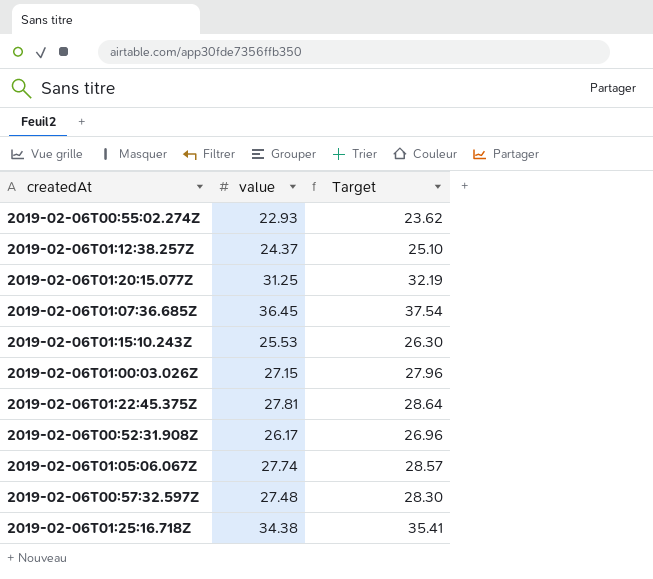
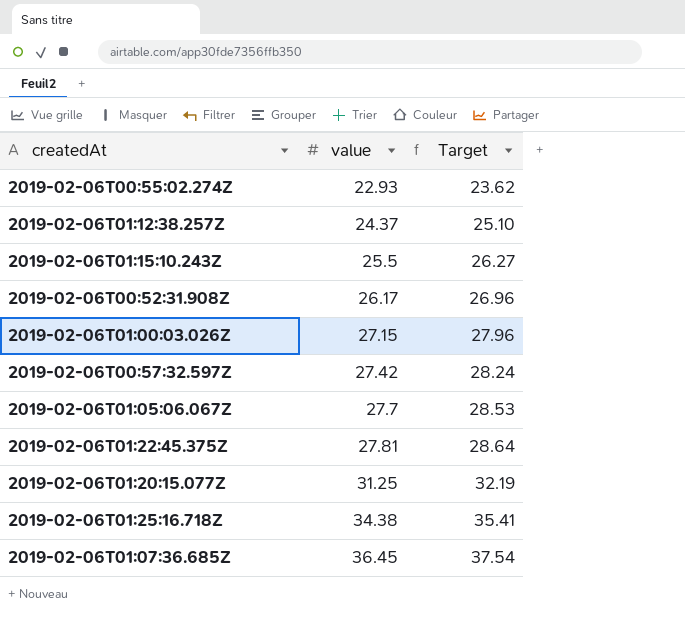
row order: none -> value ascending
2019-02-06T01:15:10.243Z | value: 25.53 -> 25.5
2019-02-06T01:15:10.243Z | Target: 26.30 -> 26.27
2019-02-06T00:57:32.597Z | value: 27.48 -> 27.42
2019-02-06T00:57:32.597Z | Target: 28.30 -> 28.24
2019-02-06T01:05:06.067Z | value: 27.74 -> 27.7
2019-02-06T01:05:06.067Z | Target: 28.57 -> 28.53

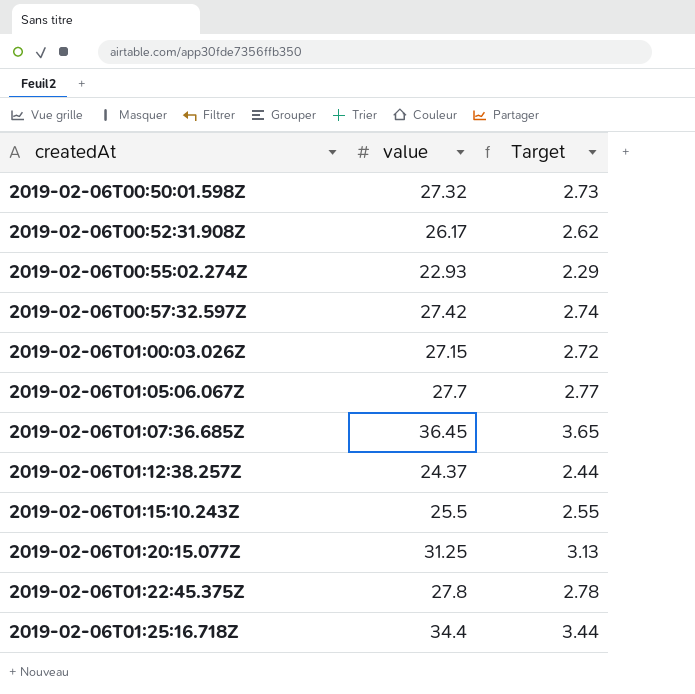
row order: value ascending -> createdAt ascending
column Target | formula: [value] * 1.03 -> [value] * 0.1
row 2019-02-06T00:50:01.598Z: none -> 27.32 | 2.73
2019-02-06T01:22:45.375Z | value: 27.81 -> 27.8
2019-02-06T01:25:16.718Z | value: 34.38 -> 34.4

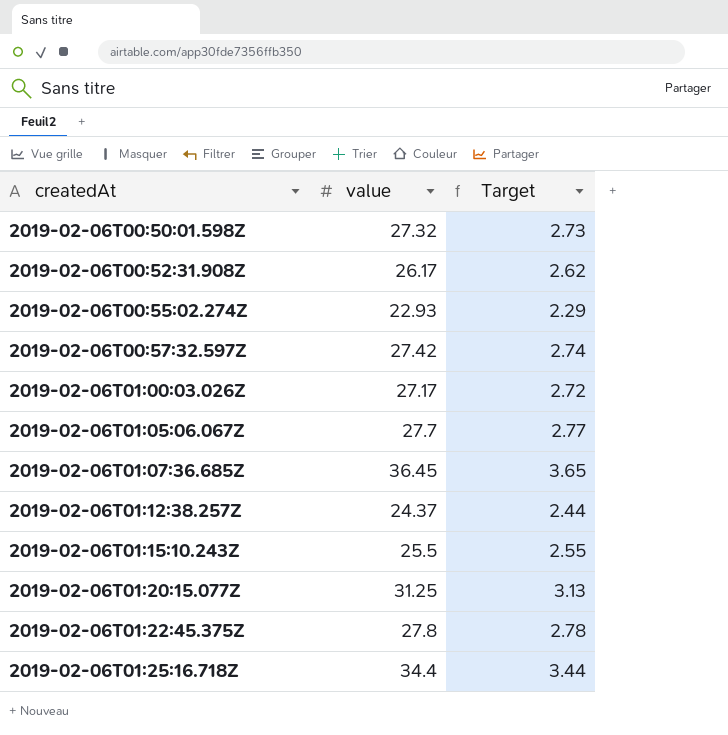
2019-02-06T01:00:03.026Z | value: 27.15 -> 27.17

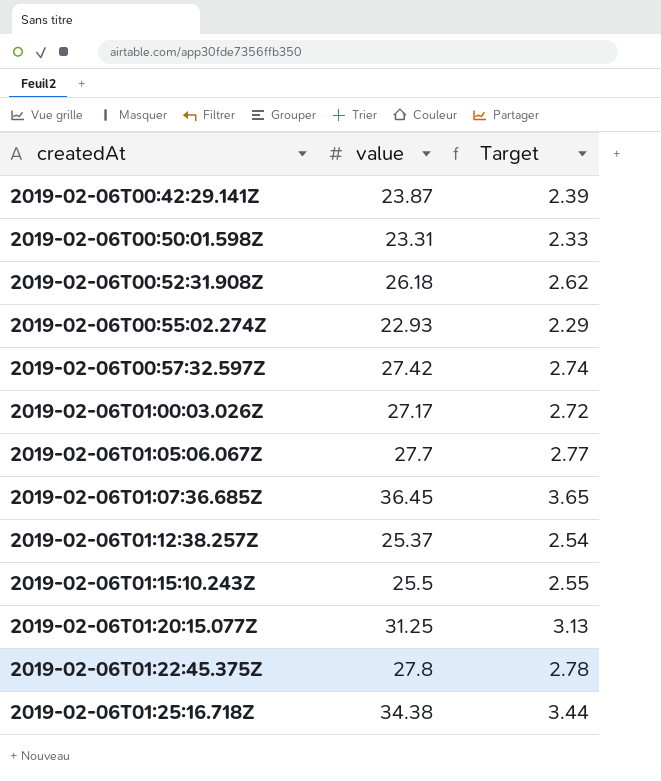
row 2019-02-06T00:42:29.141Z: none -> 23.87 | 2.39
2019-02-06T00:50:01.598Z | value: 27.32 -> 23.31
2019-02-06T00:50:01.598Z | Target: 2.73 -> 2.33
2019-02-06T00:52:31.908Z | value: 26.17 -> 26.18
2019-02-06T01:12:38.257Z | value: 24.37 -> 25.37
2019-02-06T01:12:38.257Z | Target: 2.44 -> 2.54
2019-02-06T01:25:16.718Z | value: 34.4 -> 34.38

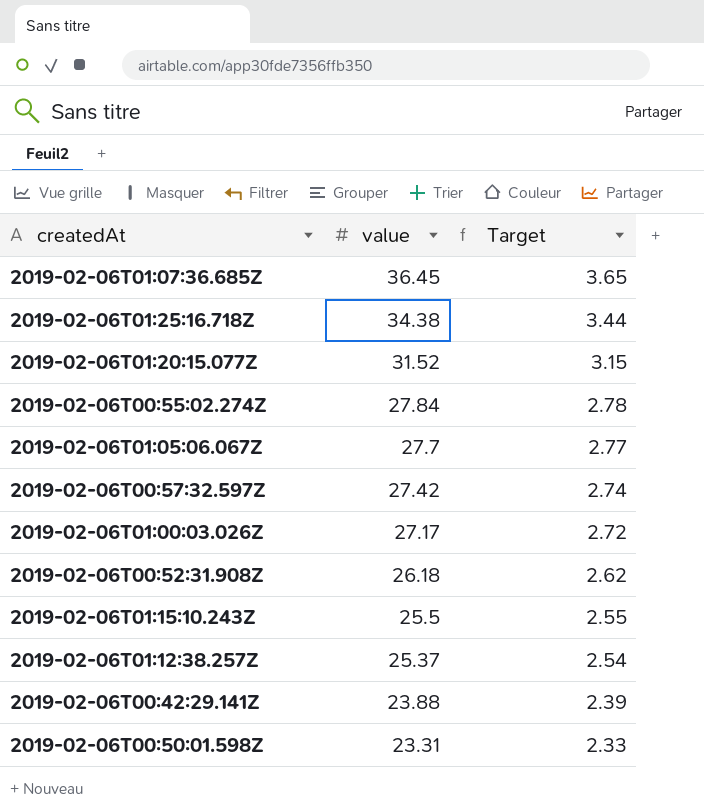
row order: createdAt ascending -> value descending
row 2019-02-06T01:22:45.375Z: 27.8 | 2.78 -> none
2019-02-06T01:20:15.077Z | value: 31.25 -> 31.52
2019-02-06T01:20:15.077Z | Target: 3.13 -> 3.15
2019-02-06T00:55:02.274Z | value: 22.93 -> 27.84
2019-02-06T00:55:02.274Z | Target: 2.29 -> 2.78
2019-02-06T00:42:29.141Z | value: 23.87 -> 23.88

